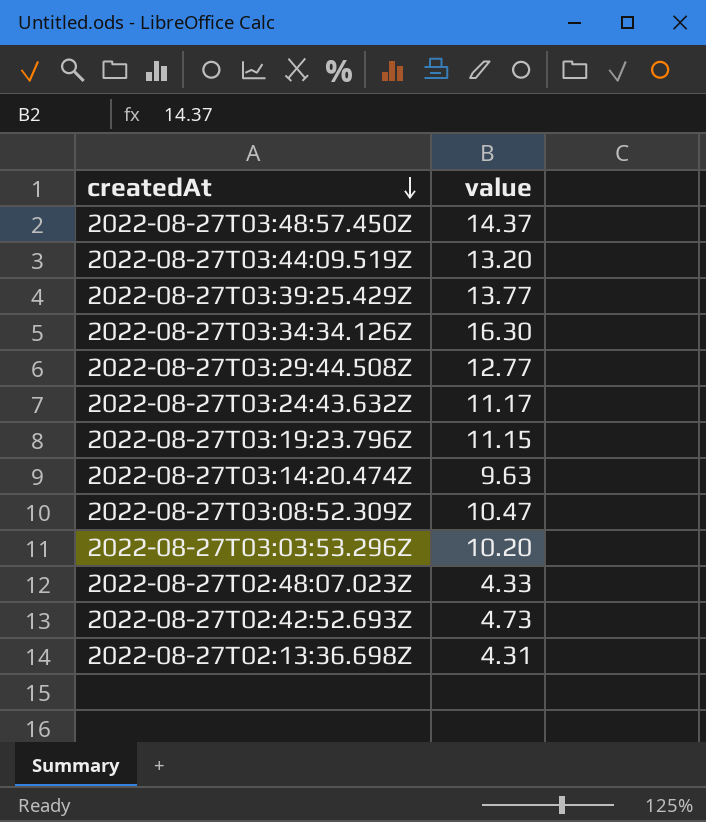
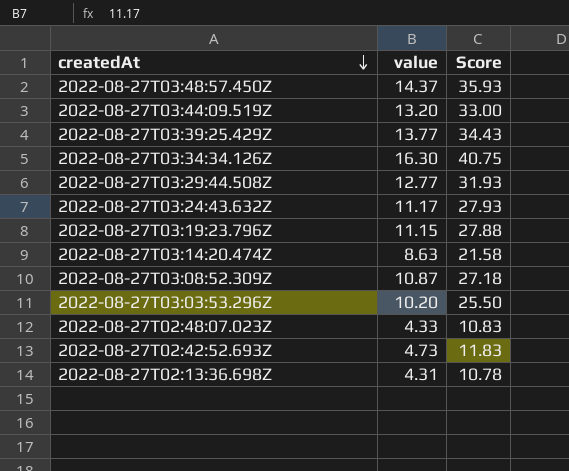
column Score | formula: none -> [value] * 2.5
2022-08-27T03:14:20.474Z | value: 9.63 -> 8.63
2022-08-27T03:08:52.309Z | value: 10.47 -> 10.87

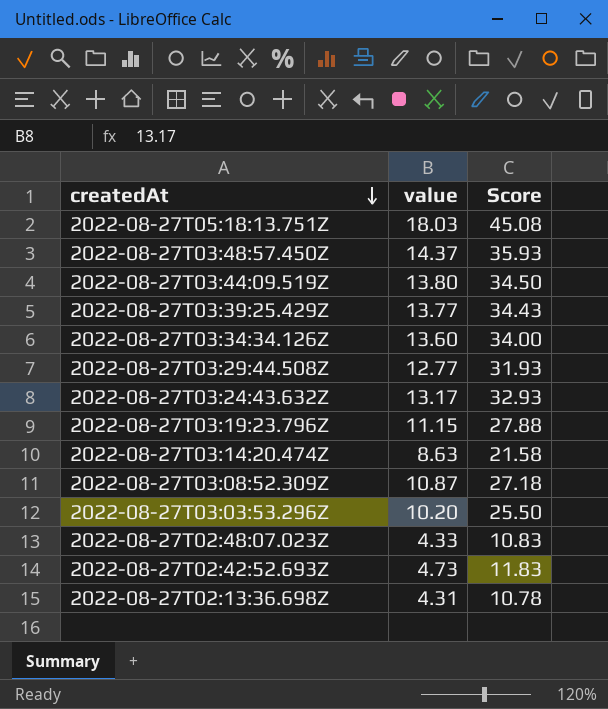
row 2022-08-27T05:18:13.751Z: none -> 18.03 | 45.08
2022-08-27T03:44:09.519Z | value: 13.20 -> 13.80
2022-08-27T03:44:09.519Z | Score: 33.00 -> 34.50
2022-08-27T03:34:34.126Z | value: 16.30 -> 13.60
2022-08-27T03:34:34.126Z | Score: 40.75 -> 34.00
2022-08-27T03:24:43.632Z | value: 11.17 -> 13.17
2022-08-27T03:24:43.632Z | Score: 27.93 -> 32.93

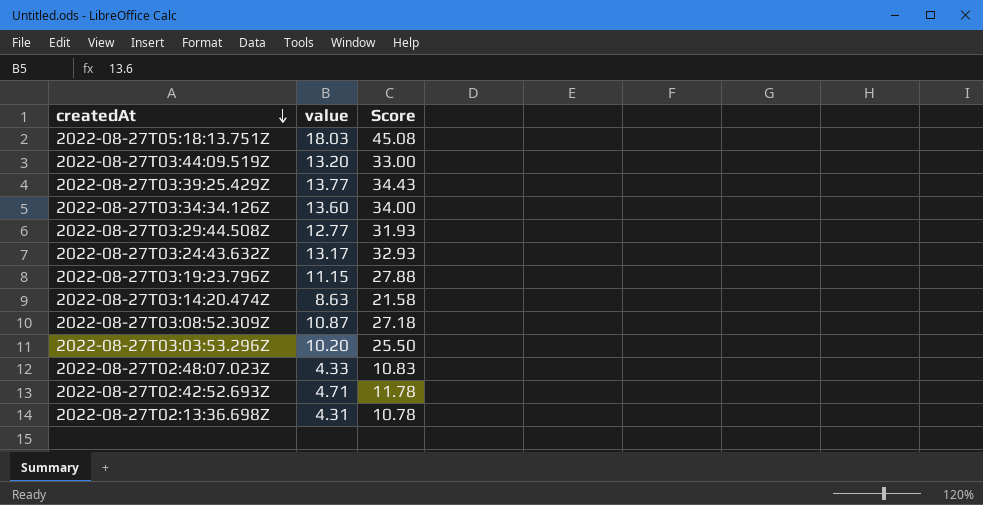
row 2022-08-27T03:48:57.450Z: 14.37 | 35.93 -> none
2022-08-27T03:44:09.519Z | value: 13.80 -> 13.20
2022-08-27T03:44:09.519Z | Score: 34.50 -> 33.00
2022-08-27T02:42:52.693Z | value: 4.73 -> 4.71
2022-08-27T02:42:52.693Z | Score: 11.83 -> 11.78

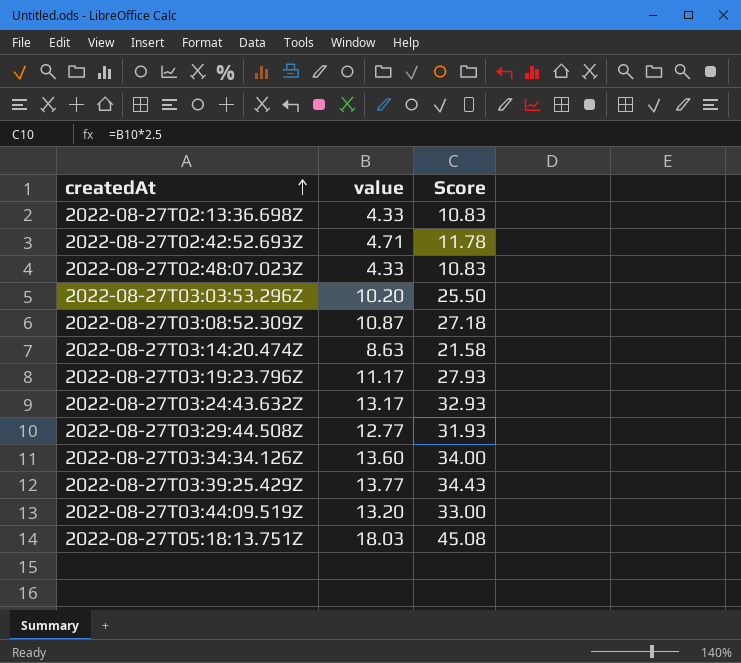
row order: createdAt descending -> createdAt ascending
2022-08-27T02:13:36.698Z | value: 4.31 -> 4.33
2022-08-27T02:13:36.698Z | Score: 10.78 -> 10.83
2022-08-27T03:19:23.796Z | value: 11.15 -> 11.17
2022-08-27T03:19:23.796Z | Score: 27.88 -> 27.93

